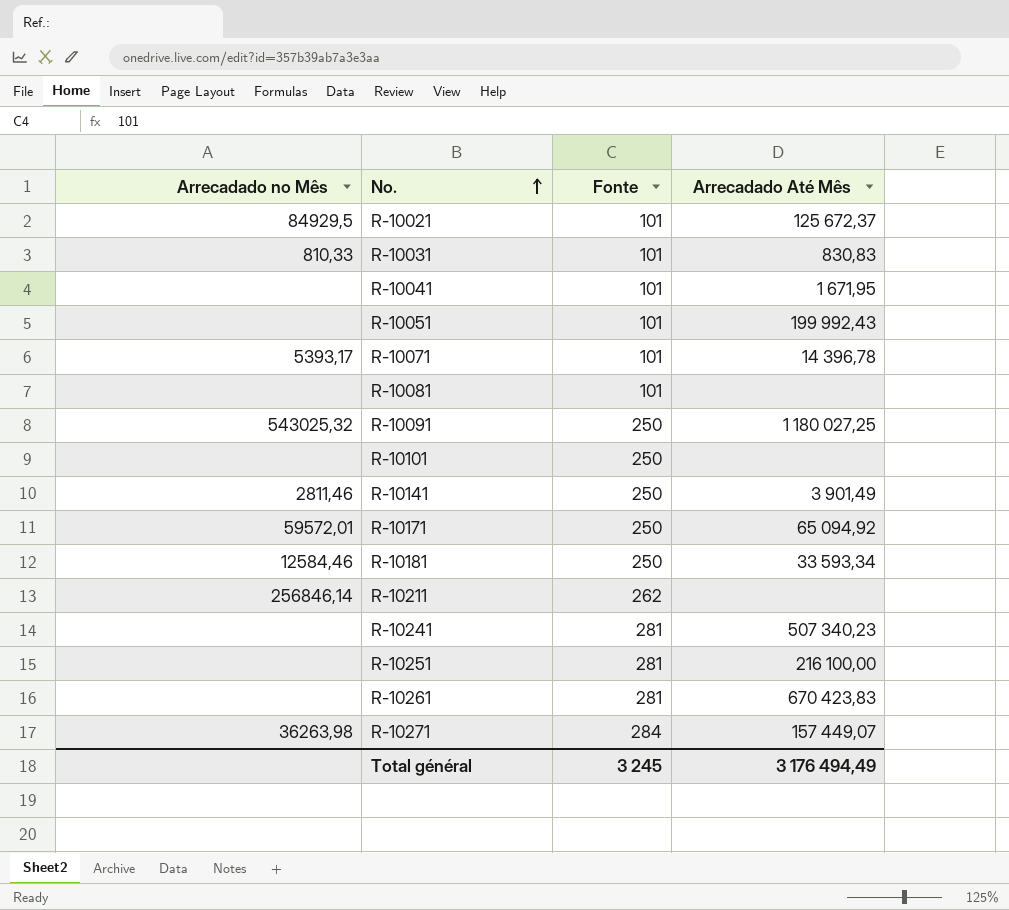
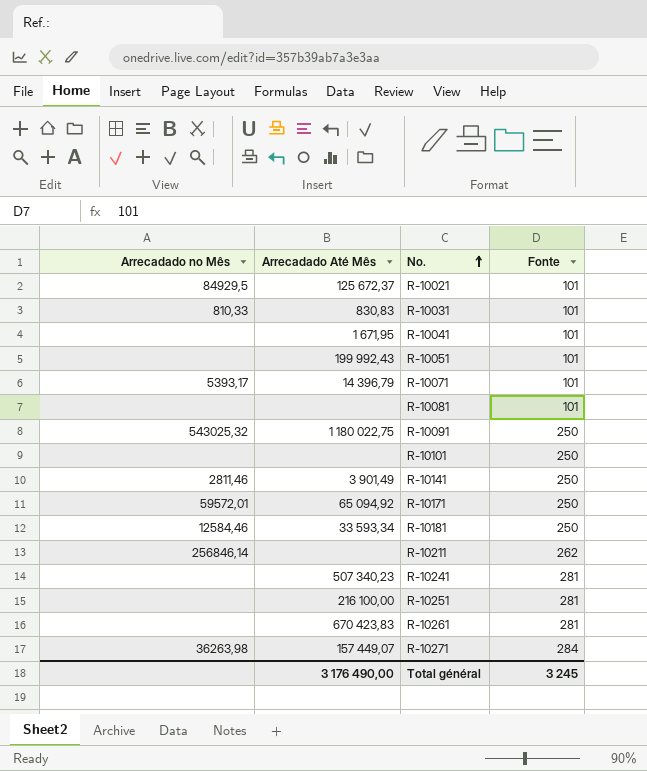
column Arrecadado Até Mês | position: 4 -> 2
R-10071 | Arrecadado Até Mês: 14 396,78 -> 14 396,79
R-10091 | Arrecadado Até Mês: 1 180 027,25 -> 1 180 022,75
Total général | Arrecadado Até Mês: 3 176 494,49 -> 3 176 490,00

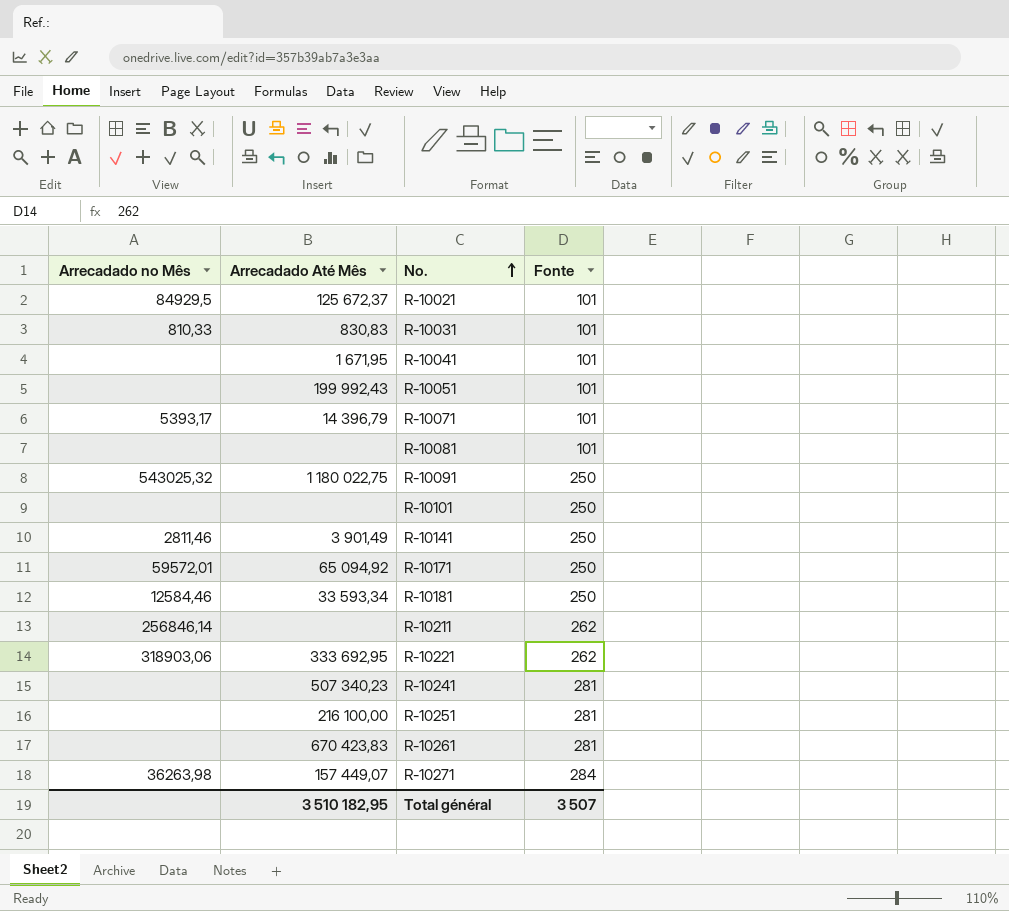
row R-10221: none -> 318903,06 | 333 692,95 | 262
Total général | Arrecadado Até Mês: 3 176 490,00 -> 3 510 182,95
Total général | Fonte: 3 245 -> 3 507

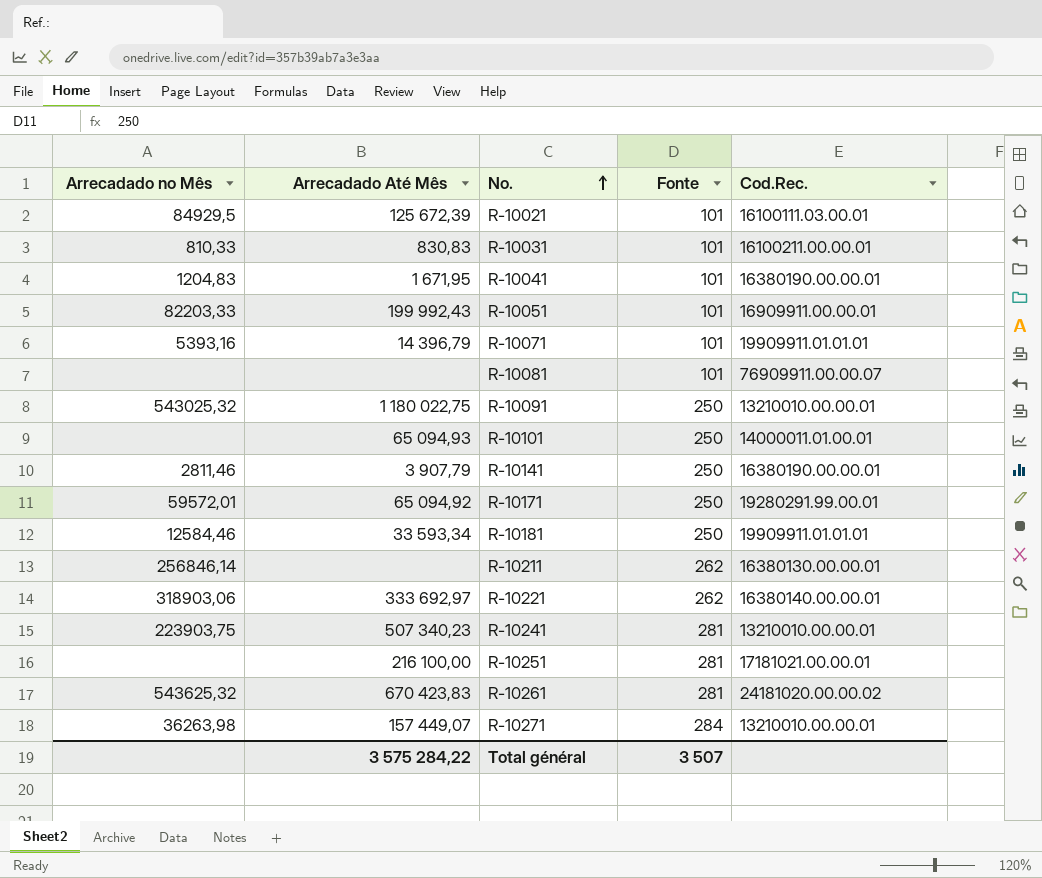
column Cod.Rec. | position: none -> 5
R-10021 | Arrecadado Até Mês: 125 672,37 -> 125 672,39
R-10041 | Arrecadado no Mês: none -> 1204,83
R-10051 | Arrecadado no Mês: none -> 82203,33
R-10071 | Arrecadado no Mês: 5393,17 -> 5393,16
R-10101 | Arrecadado Até Mês: none -> 65 094,93
R-10141 | Arrecadado Até Mês: 3 901,49 -> 3 907,79
R-10221 | Arrecadado Até Mês: 333 692,95 -> 333 692,97
R-10241 | Arrecadado no Mês: none -> 223903,75
R-10261 | Arrecadado no Mês: none -> 543625,32
Total général | Arrecadado Até Mês: 3 510 182,95 -> 3 575 284,22

